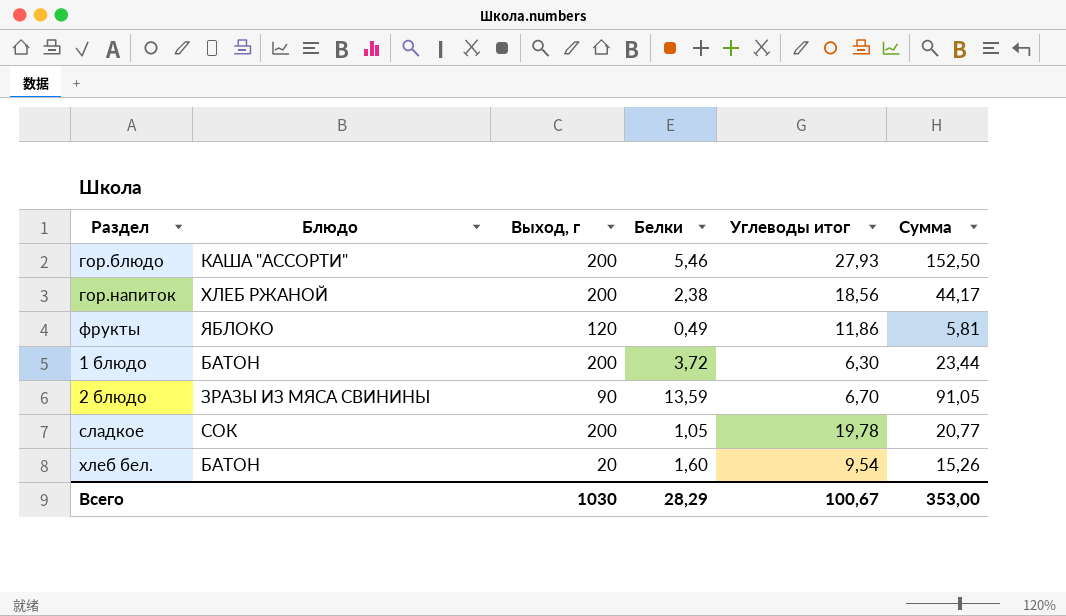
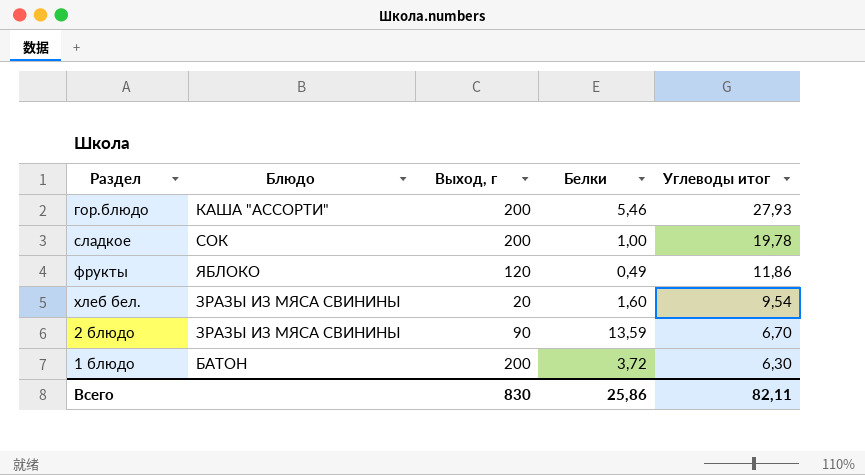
row order: none -> Углеводы итог descending
column Сумма | formula: [Белки] * [Углеводы итог] -> none
row гор.напиток: ХЛЕБ РЖАНОЙ | 200 | 2,38 | 18,56 | 44,17 -> none
сладкое | Белки: 1,05 -> 1,00
хлеб бел. | Блюдо: БАТОН -> ЗРАЗЫ ИЗ МЯСА СВИНИНЫ
Всего | Выход, г: 1030 -> 830
Всего | Белки: 28,29 -> 25,86
Всего | Углеводы итог: 100,67 -> 82,11

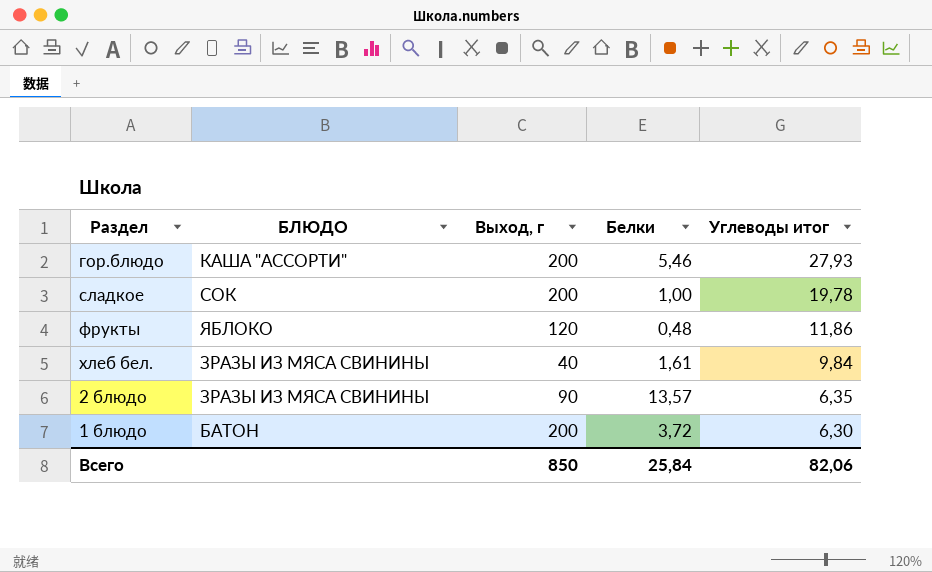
column name: Блюдо -> БЛЮДО
фрукты | Белки: 0,49 -> 0,48
хлеб бел. | Выход, г: 20 -> 40
хлеб бел. | Белки: 1,60 -> 1,61
хлеб бел. | Углеводы итог: 9,54 -> 9,84
2 блюдо | Белки: 13,59 -> 13,57
2 блюдо | Углеводы итог: 6,70 -> 6,35
Всего | Выход, г: 830 -> 850
Всего | Белки: 25,86 -> 25,84
Всего | Углеводы итог: 82,11 -> 82,06

